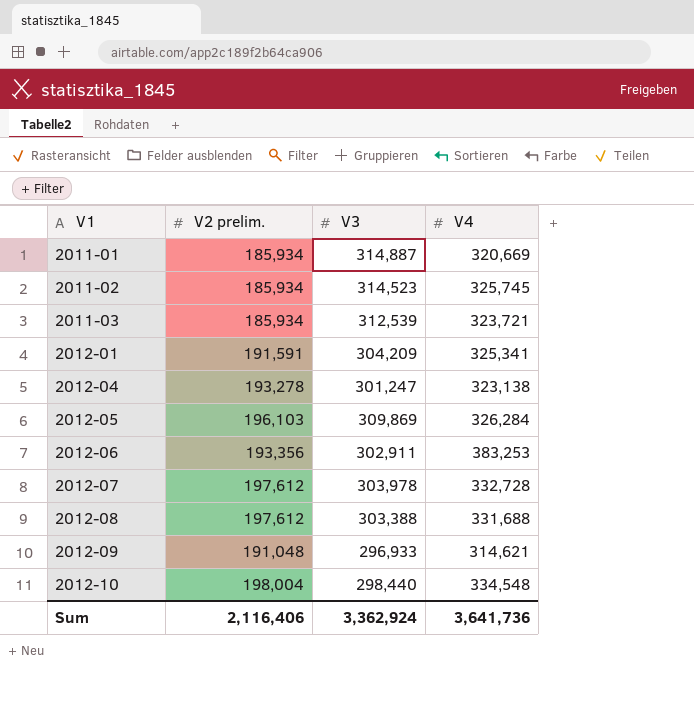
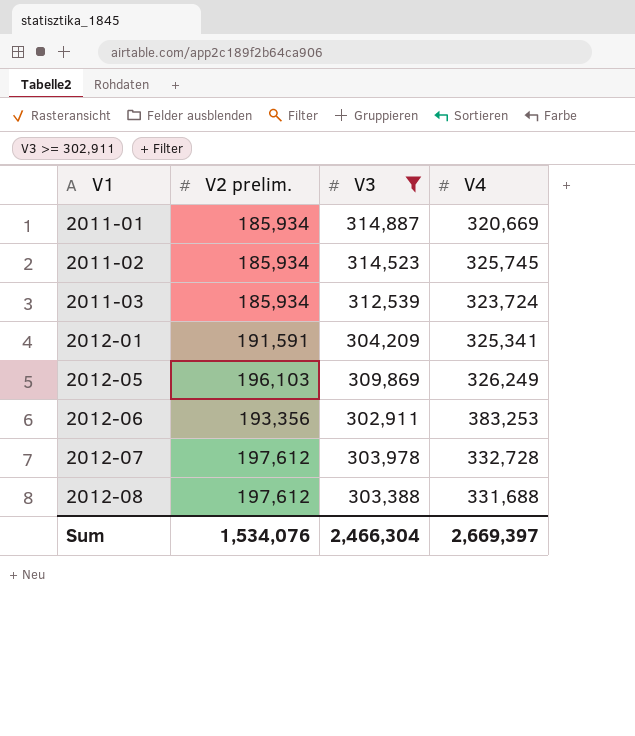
filter: none -> V3 >= 302,911
2011-03 | V4: 323,721 -> 323,724
2012-05 | V4: 326,284 -> 326,249
Sum | V2 prelim.: 2,116,406 -> 1,534,076
Sum | V3: 3,362,924 -> 2,466,304
Sum | V4: 3,641,736 -> 2,669,397

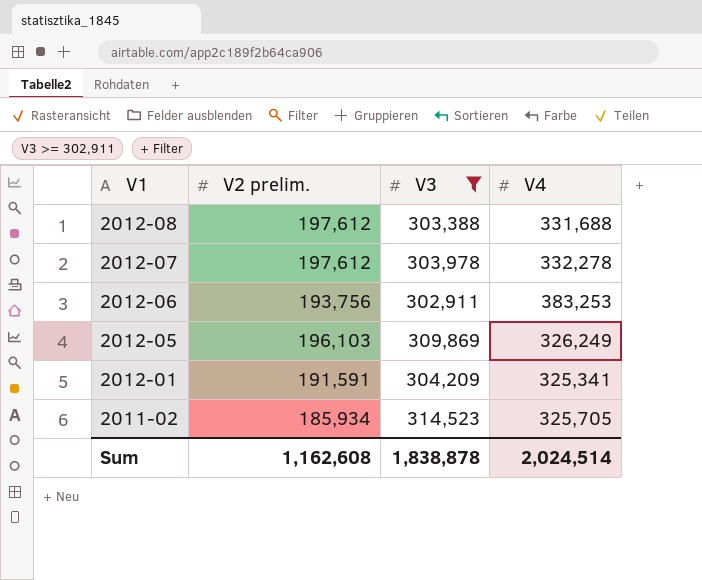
row order: V1 ascending -> V1 descending
row 2011-01: 185,934 | 314,887 | 320,669 -> none
row 2011-03: 185,934 | 312,539 | 323,724 -> none
2012-07 | V4: 332,728 -> 332,278
2012-06 | V2 prelim.: 193,356 -> 193,756
2011-02 | V4: 325,745 -> 325,705
Sum | V2 prelim.: 1,534,076 -> 1,162,608
Sum | V3: 2,466,304 -> 1,838,878
Sum | V4: 2,669,397 -> 2,024,514

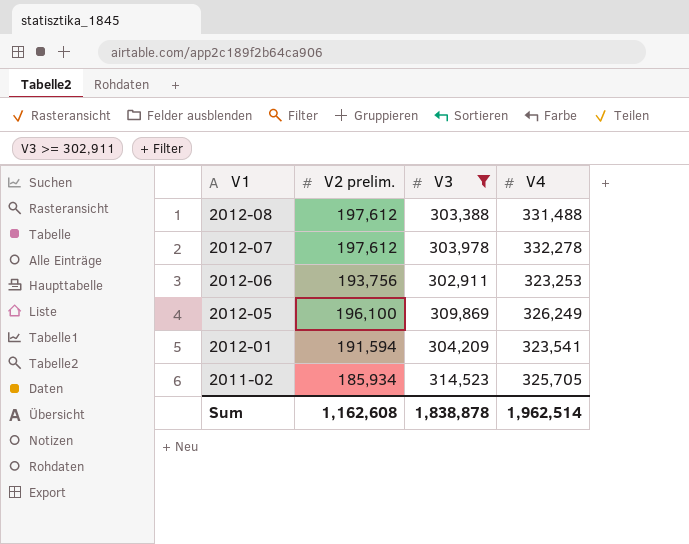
2012-08 | V4: 331,688 -> 331,488
2012-06 | V4: 383,253 -> 323,253
2012-05 | V2 prelim.: 196,103 -> 196,100
2012-01 | V2 prelim.: 191,591 -> 191,594
2012-01 | V4: 325,341 -> 323,541
Sum | V4: 2,024,514 -> 1,962,514

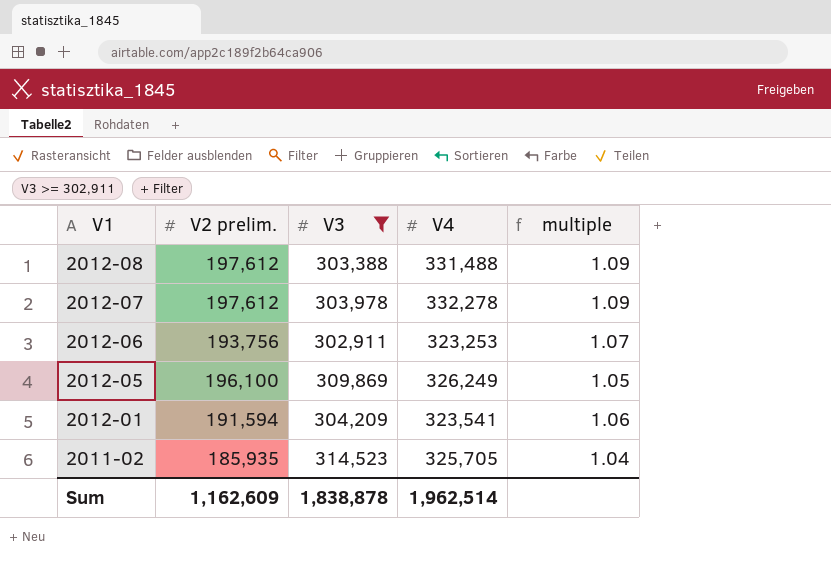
column multiple | formula: none -> [V4] / [V3]
2011-02 | V2 prelim.: 185,934 -> 185,935
Sum | V2 prelim.: 1,162,608 -> 1,162,609

